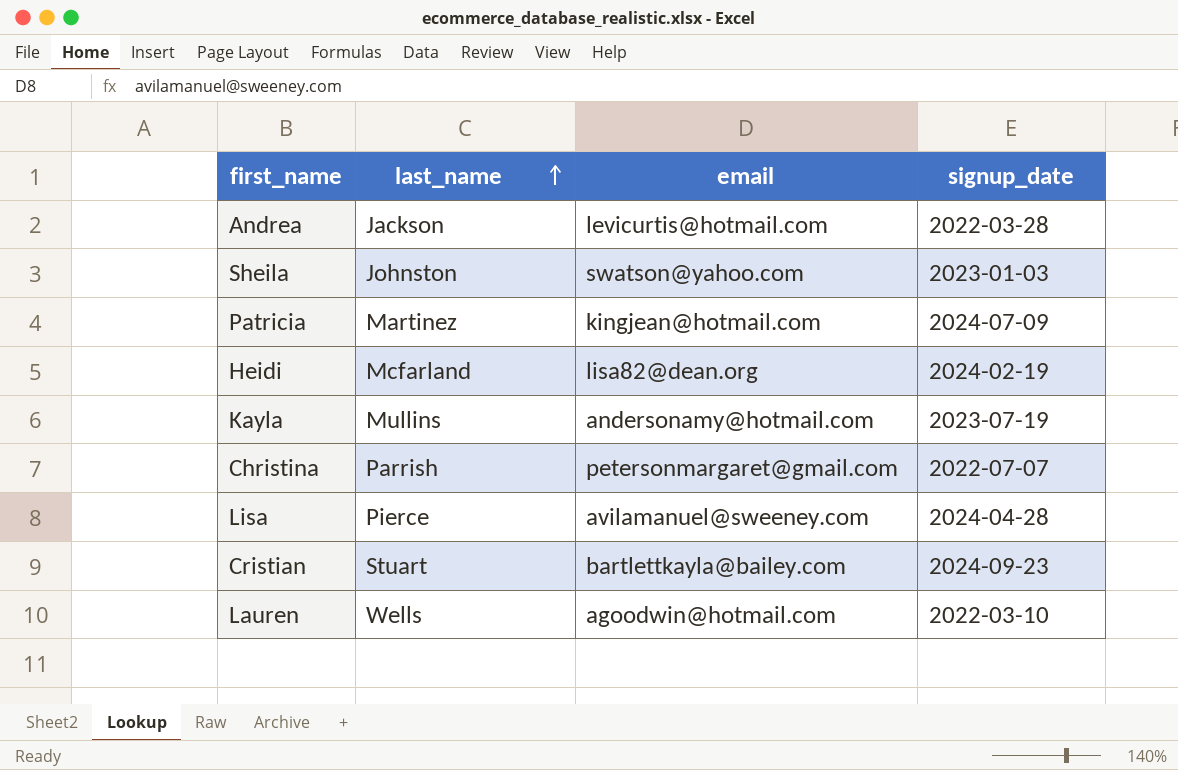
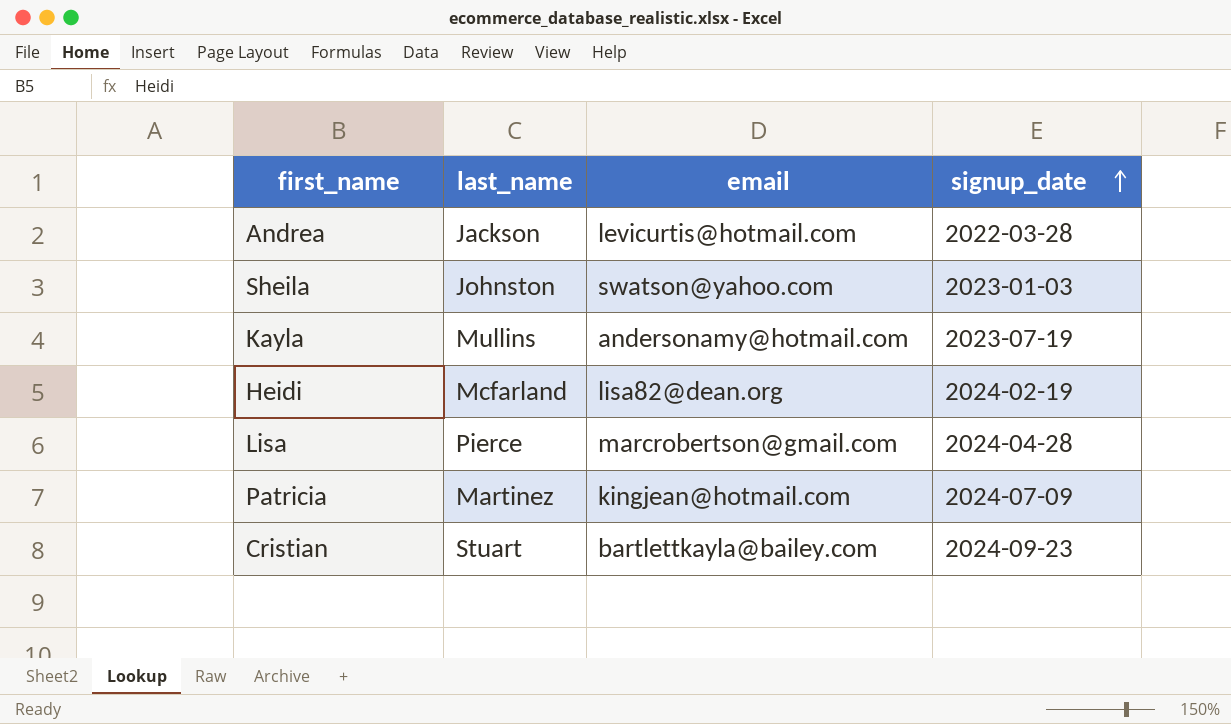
row order: last_name ascending -> signup_date ascending
row Christina: Parrish | petersonmargaret@gmail.com | 2022-07-07 -> none
row Lauren: Wells | agoodwin@hotmail.com | 2022-03-10 -> none
Lisa | email: avilamanuel@sweeney.com -> marcrobertson@gmail.com

